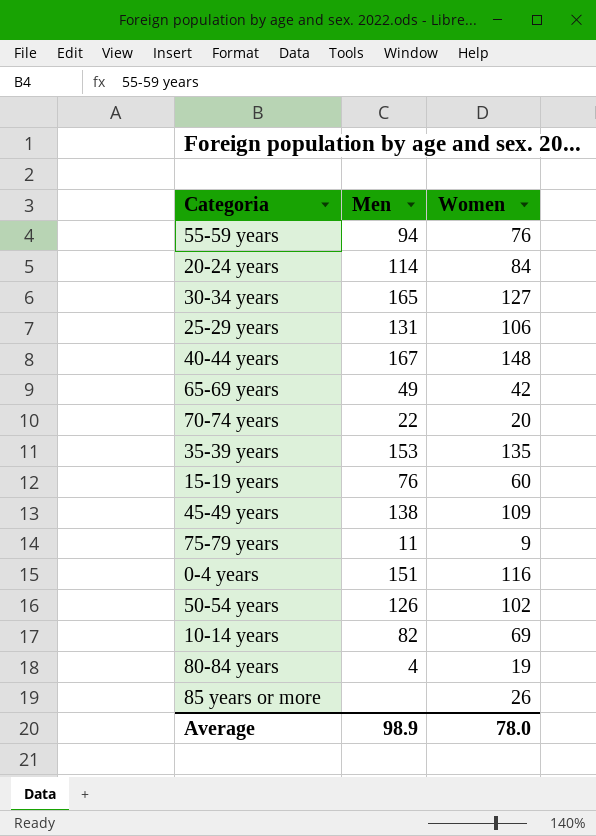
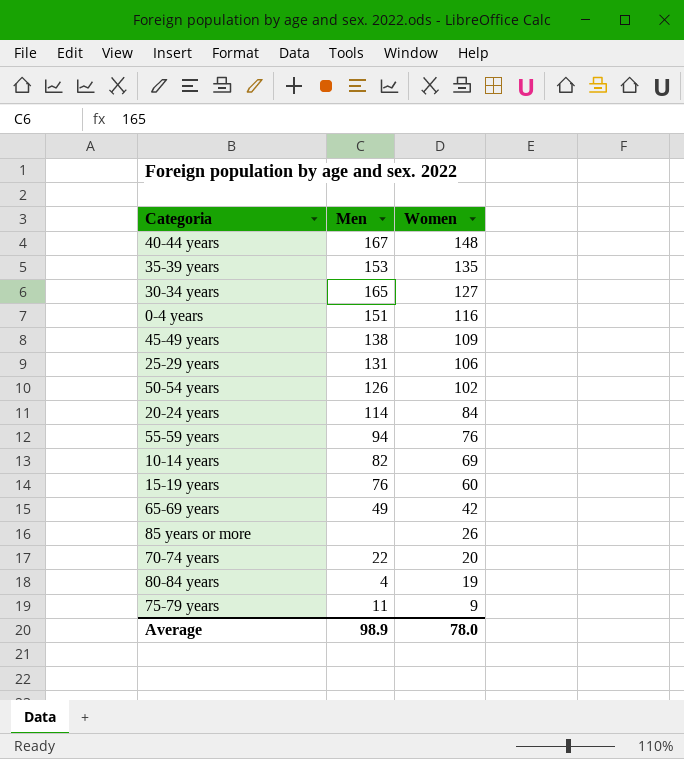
row order: none -> Women descending

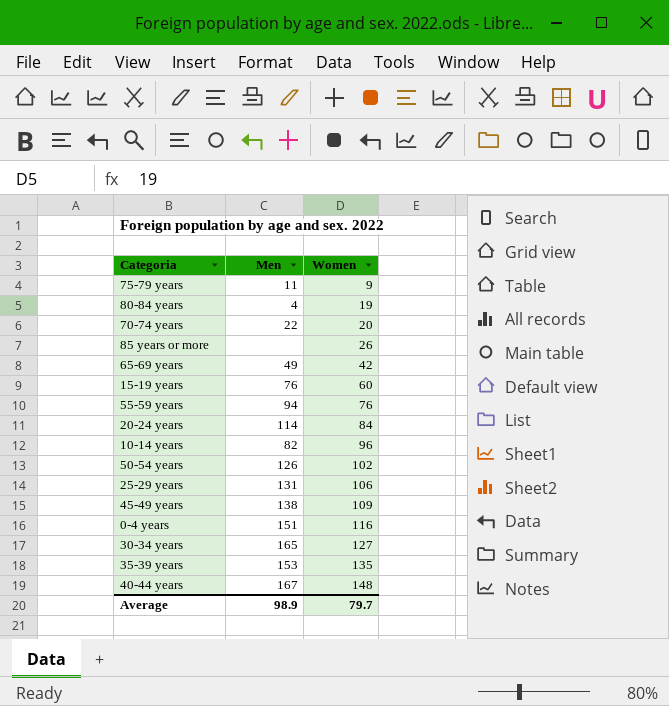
row order: Women descending -> Women ascending
10-14 years | Women: 69 -> 96
Average | Women: 78.0 -> 79.7

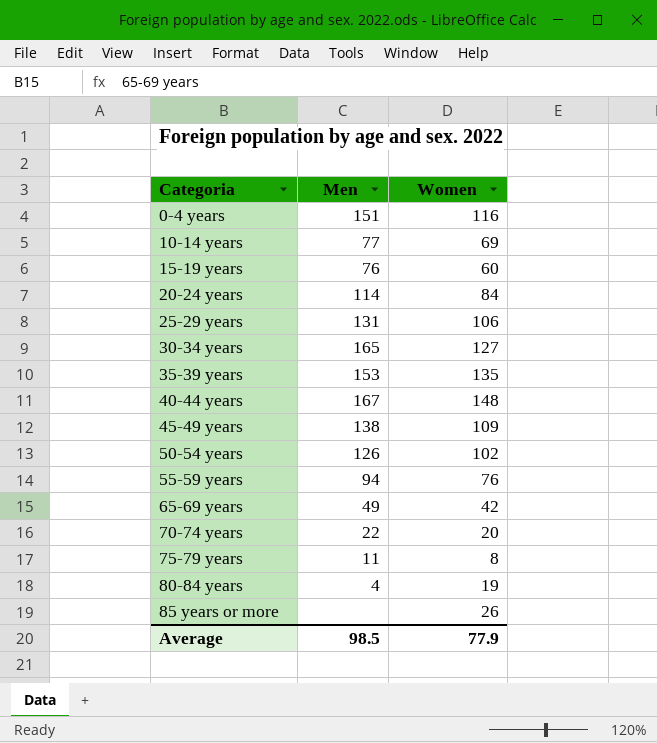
row order: Women ascending -> Categoria ascending
10-14 years | Men: 82 -> 77
10-14 years | Women: 96 -> 69
75-79 years | Women: 9 -> 8
Average | Men: 98.9 -> 98.5
Average | Women: 79.7 -> 77.9

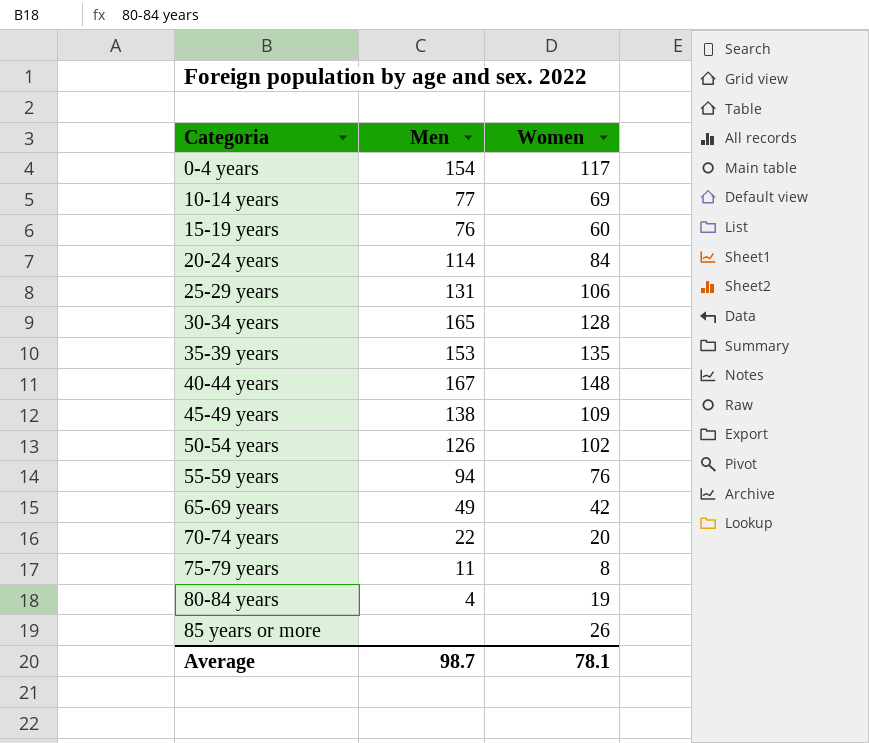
0-4 years | Men: 151 -> 154
0-4 years | Women: 116 -> 117
30-34 years | Women: 127 -> 128
Average | Men: 98.5 -> 98.7
Average | Women: 77.9 -> 78.1

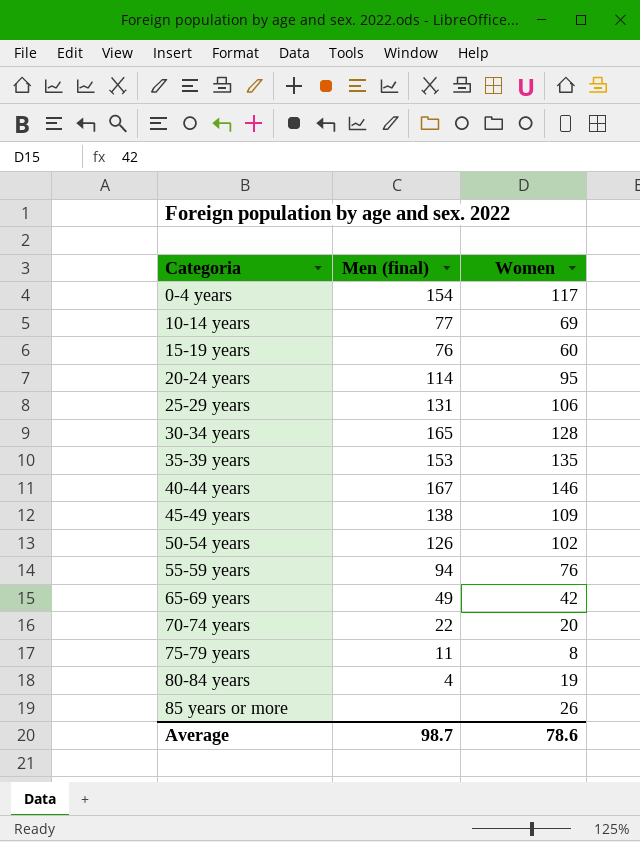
column name: Men -> Men (final)
20-24 years | Women: 84 -> 95
40-44 years | Women: 148 -> 146
Average | Women: 78.1 -> 78.6

